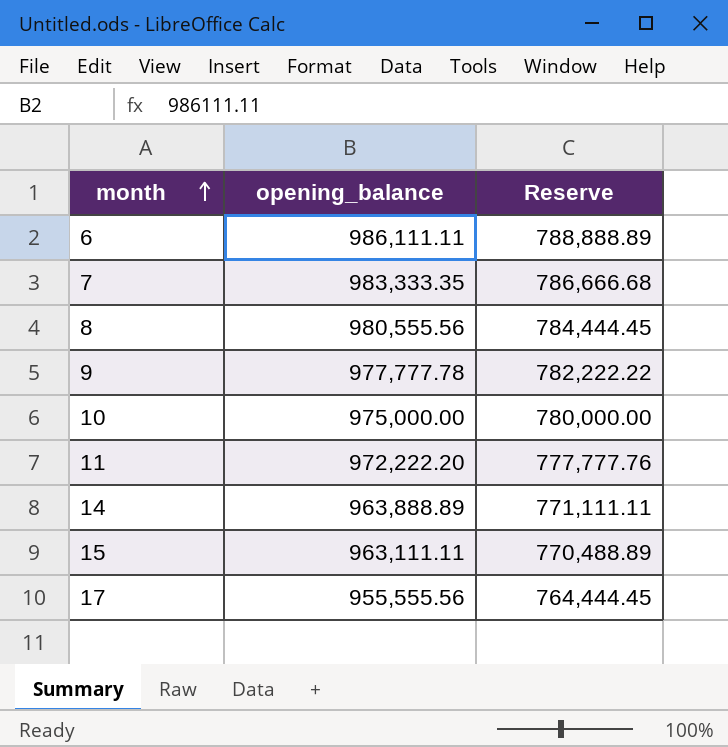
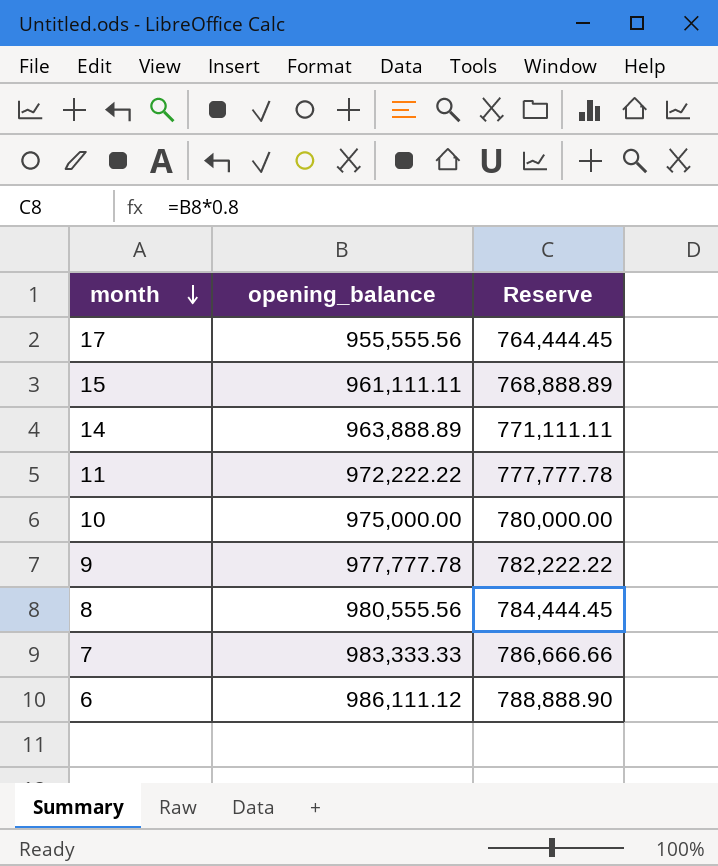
row order: month ascending -> month descending
15 | opening_balance: 963,111.11 -> 961,111.11
15 | Reserve: 770,488.89 -> 768,888.89
11 | opening_balance: 972,222.20 -> 972,222.22
11 | Reserve: 777,777.76 -> 777,777.78
7 | opening_balance: 983,333.35 -> 983,333.33
7 | Reserve: 786,666.68 -> 786,666.66
6 | opening_balance: 986,111.11 -> 986,111.12
6 | Reserve: 788,888.89 -> 788,888.90

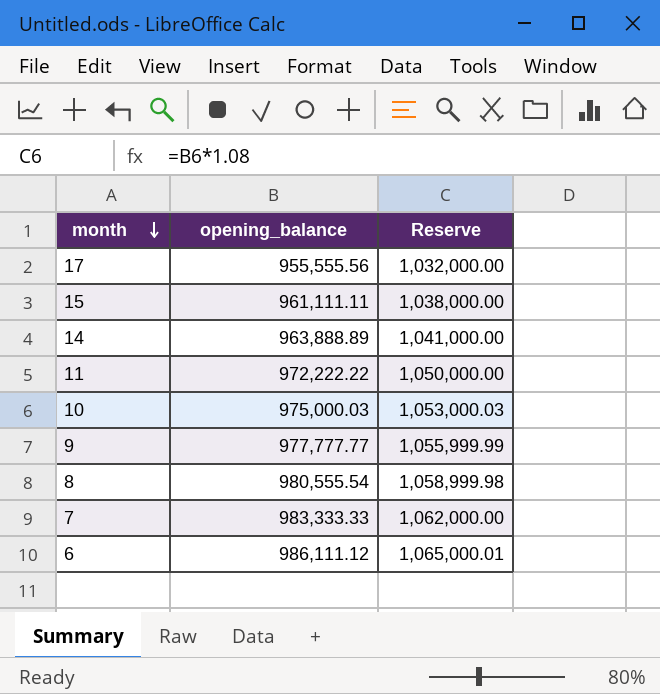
column Reserve | formula: [opening_balance] * 0.8 -> [opening_balance] * 1.08
10 | opening_balance: 975,000.00 -> 975,000.03
9 | opening_balance: 977,777.78 -> 977,777.77
8 | opening_balance: 980,555.56 -> 980,555.54

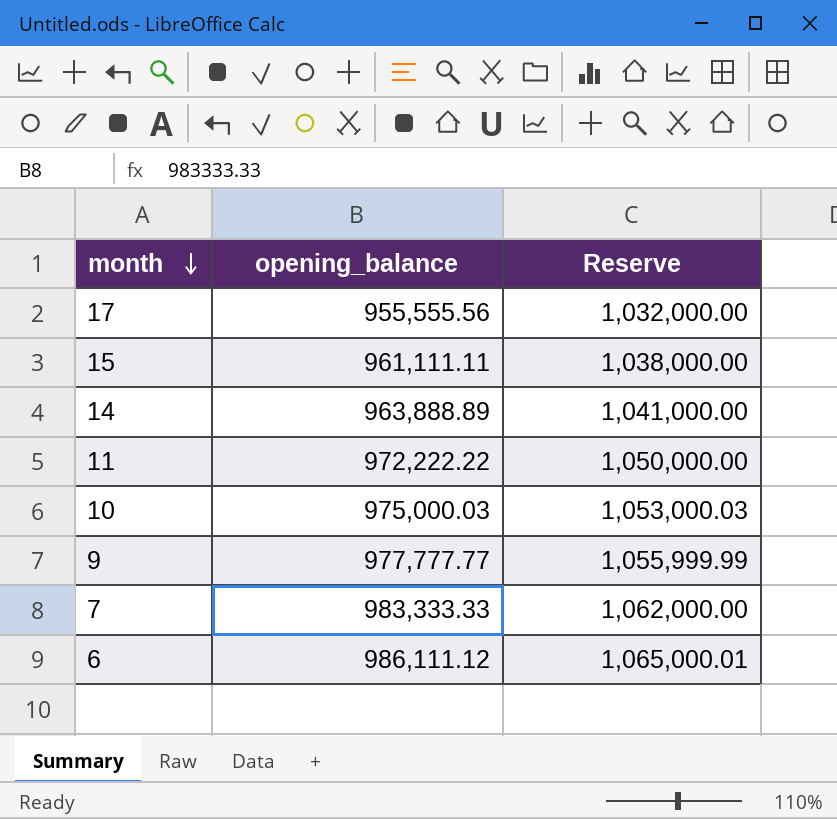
row 8: 980,555.54 | 1,058,999.98 -> none

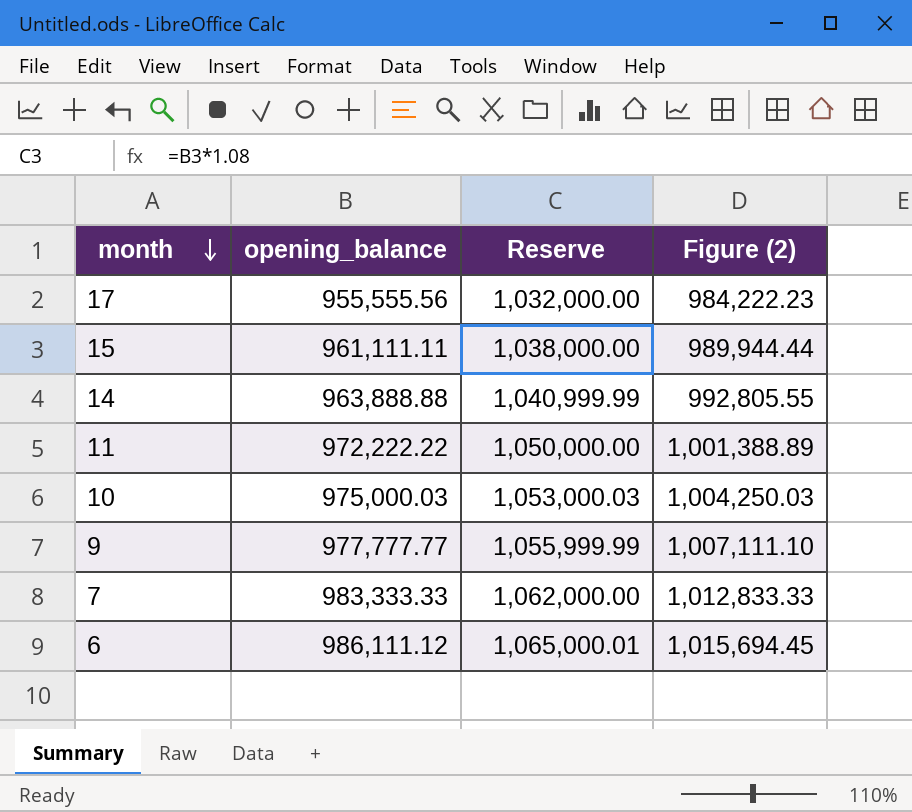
column Figure (2) | formula: none -> [opening_balance] * 1.03
14 | opening_balance: 963,888.89 -> 963,888.88
14 | Reserve: 1,041,000.00 -> 1,040,999.99

